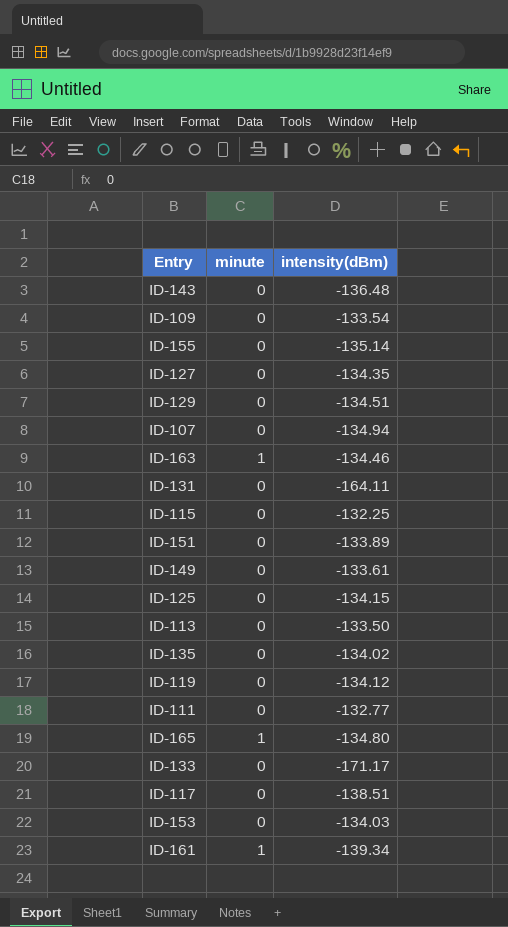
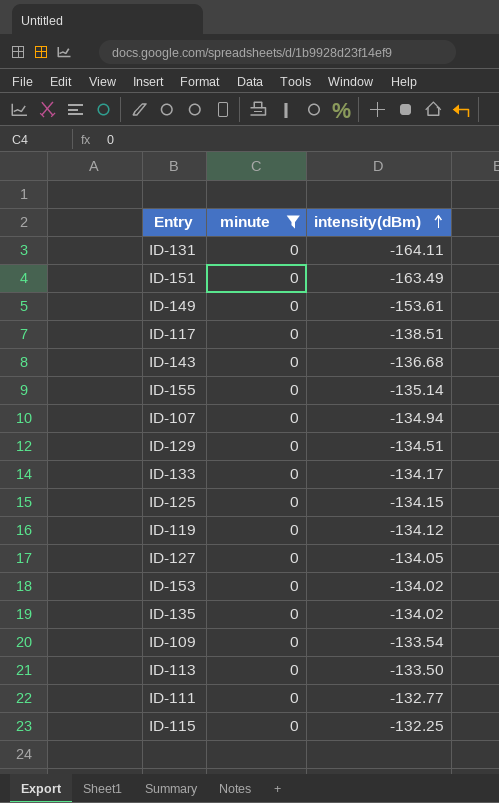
filter: none -> minute = 0
row order: none -> intensity(dBm) ascending
ID-151 | intensity(dBm): -133.89 -> -163.49
ID-149 | intensity(dBm): -133.61 -> -153.61
ID-143 | intensity(dBm): -136.48 -> -136.68
ID-133 | intensity(dBm): -171.17 -> -134.17
ID-127 | intensity(dBm): -134.35 -> -134.05
ID-153 | intensity(dBm): -134.03 -> -134.02

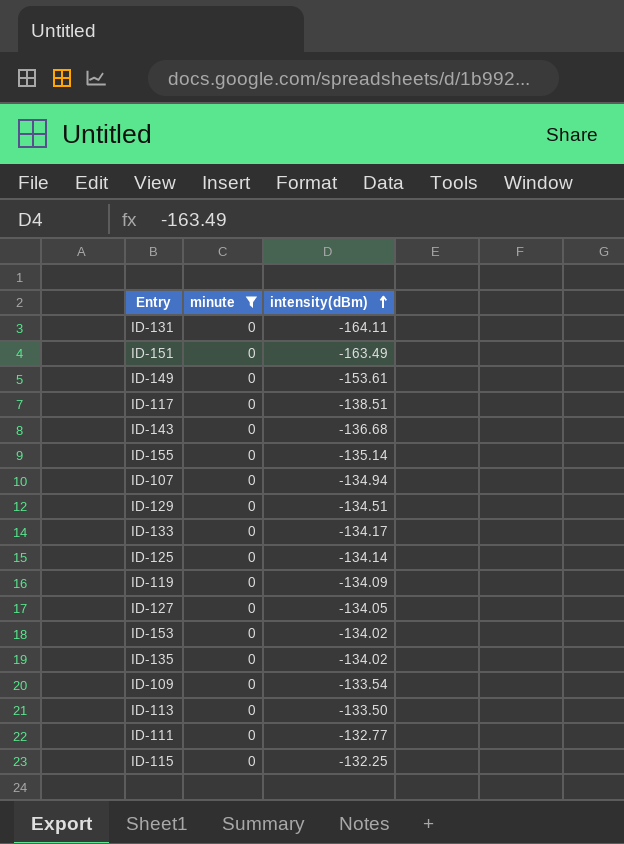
ID-125 | intensity(dBm): -134.15 -> -134.14
ID-119 | intensity(dBm): -134.12 -> -134.09

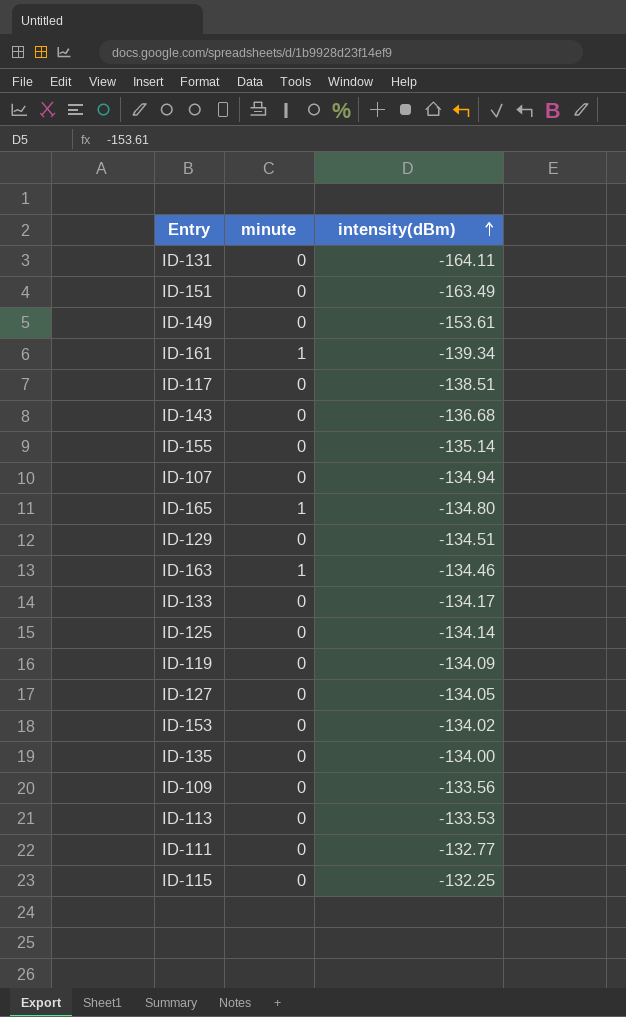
filter: minute = 0 -> none
ID-135 | intensity(dBm): -134.02 -> -134.00
ID-109 | intensity(dBm): -133.54 -> -133.56
ID-113 | intensity(dBm): -133.50 -> -133.53

